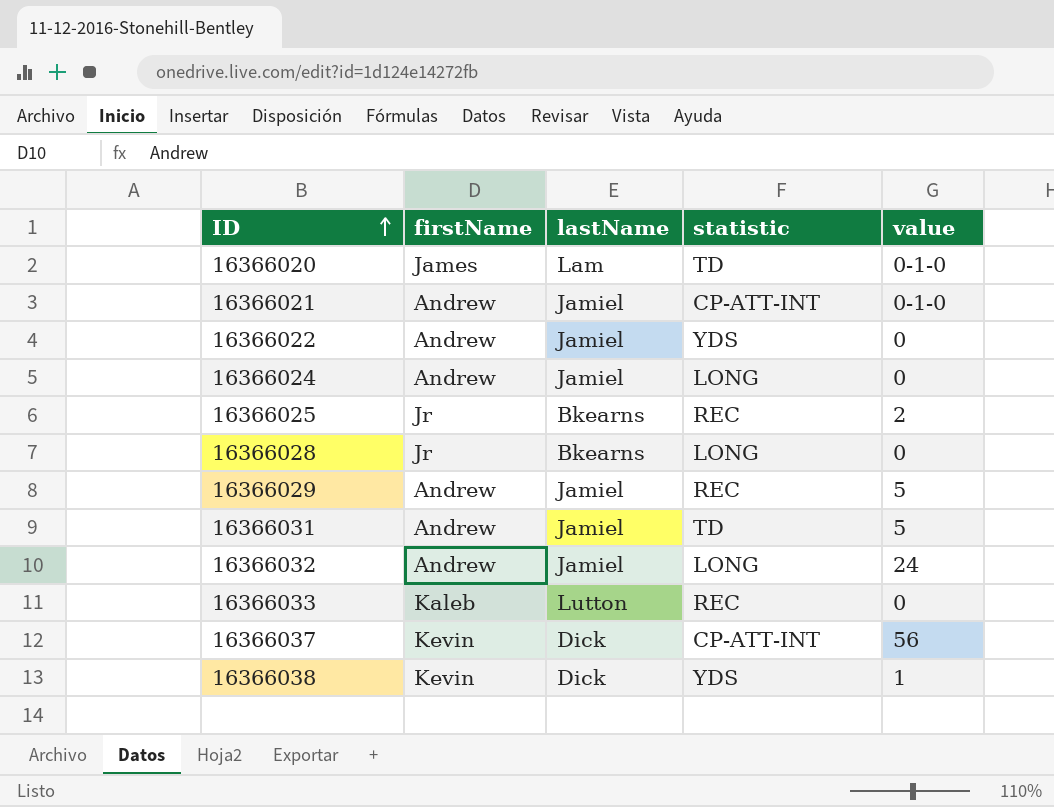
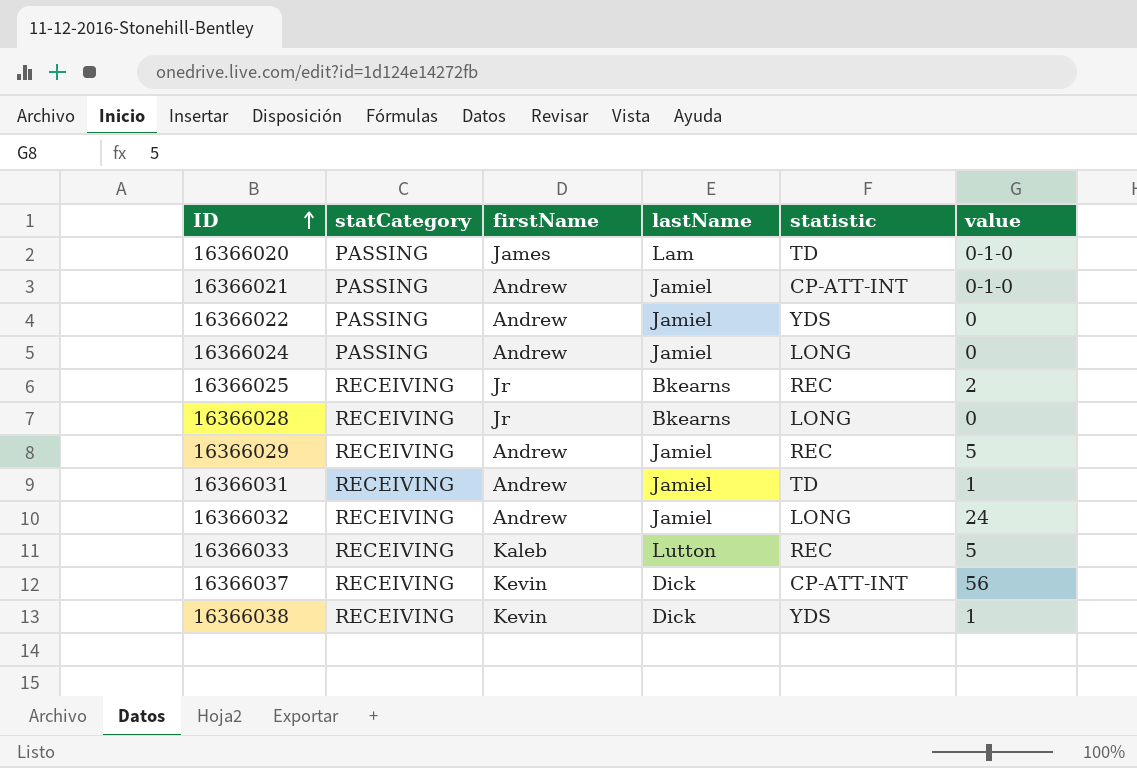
column statCategory | position: none -> 2
16366031 | value: 5 -> 1
16366033 | value: 0 -> 5

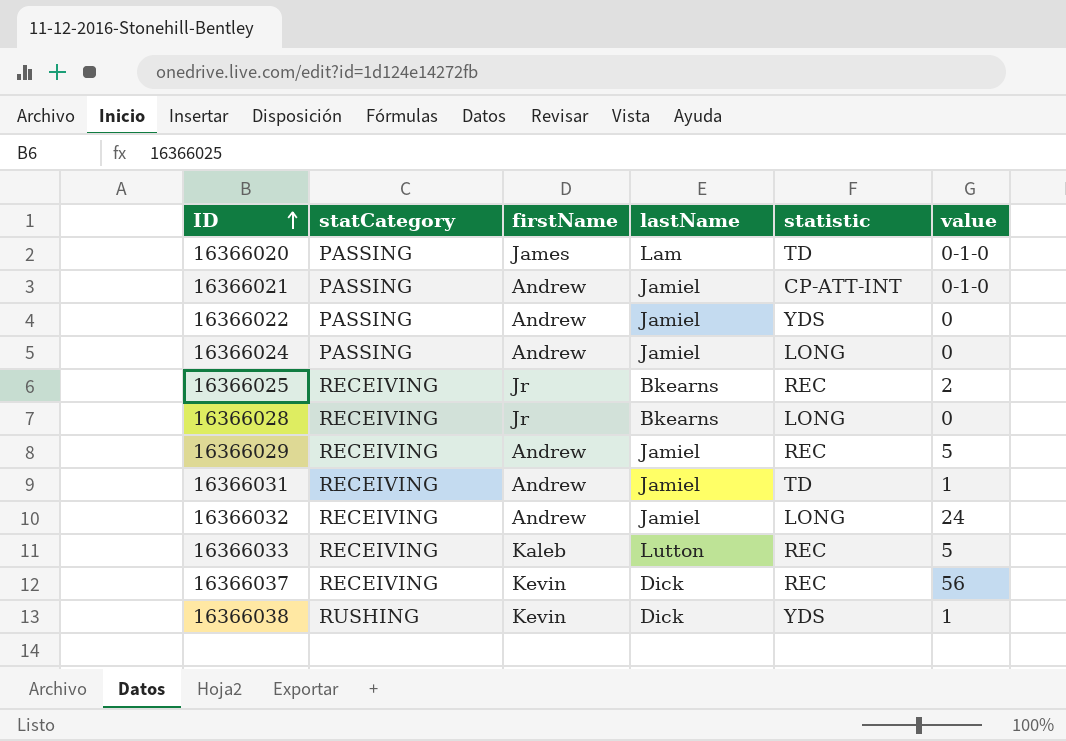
16366037 | statistic: CP-ATT-INT -> REC
16366038 | statCategory: RECEIVING -> RUSHING

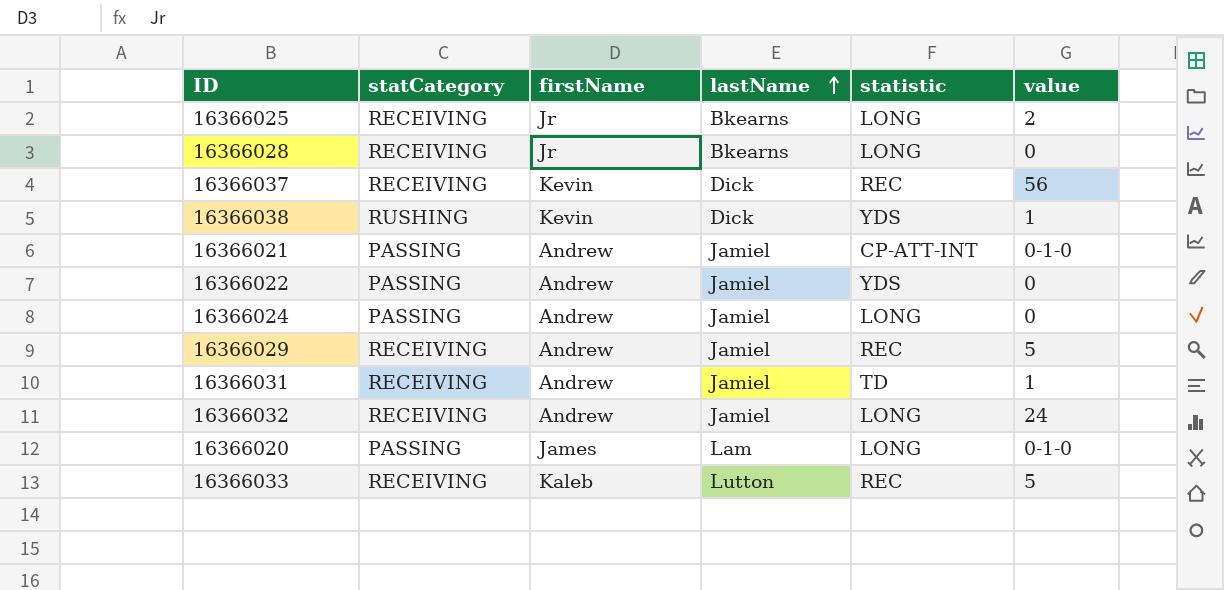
row order: ID ascending -> lastName ascending
16366025 | statistic: REC -> LONG
16366020 | statistic: TD -> LONG

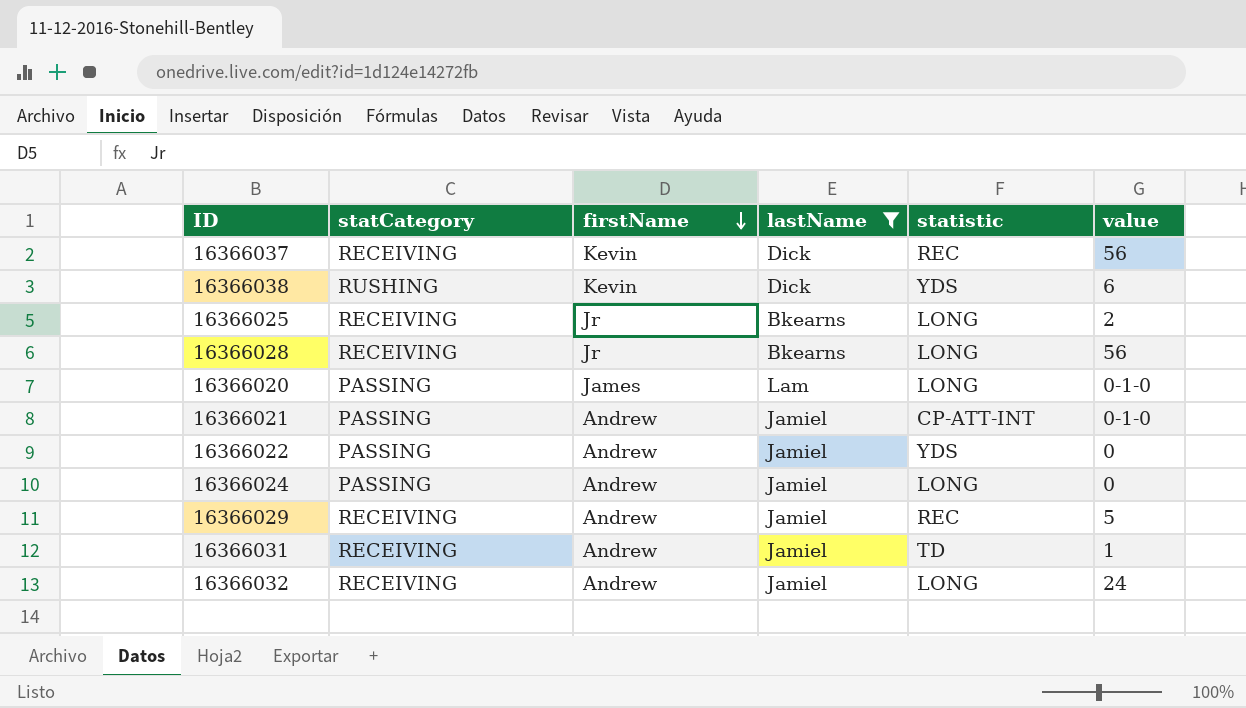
filter: none -> lastName != Lutton
row order: lastName ascending -> firstName descending
16366038 | value: 1 -> 6
16366028 | value: 0 -> 56

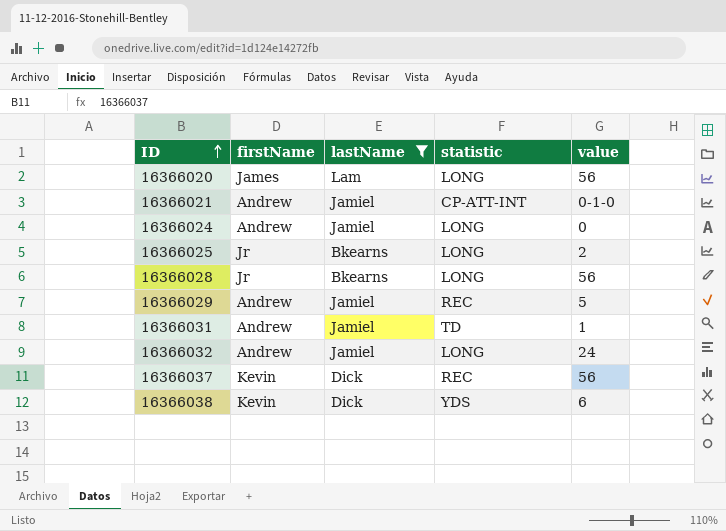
row order: firstName descending -> ID ascending
column statCategory | position: 2 -> none
row 16366022: PASSING | Andrew | Jamiel | YDS | 0 -> none
16366020 | value: 0-1-0 -> 56

